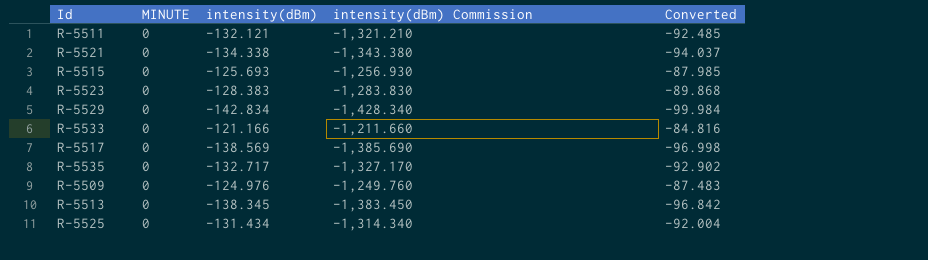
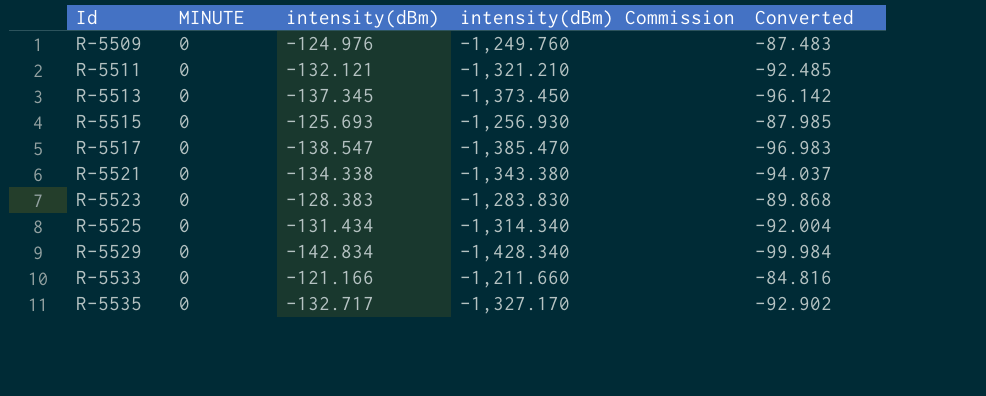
row order: none -> Id ascending
R-5513 | intensity(dBm): -138.345 -> -137.345
R-5513 | intensity(dBm) Commission: -1,383.450 -> -1,373.450
R-5513 | Converted: -96.842 -> -96.142
R-5517 | intensity(dBm): -138.569 -> -138.547
R-5517 | intensity(dBm) Commission: -1,385.690 -> -1,385.470
R-5517 | Converted: -96.998 -> -96.983

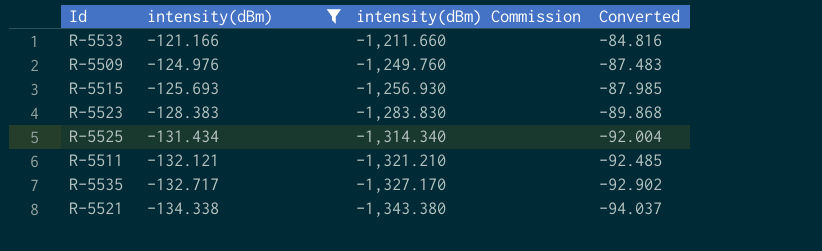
filter: none -> intensity(dBm) >= -134.338
row order: Id ascending -> intensity(dBm) descending
column MINUTE | position: 2 -> none

